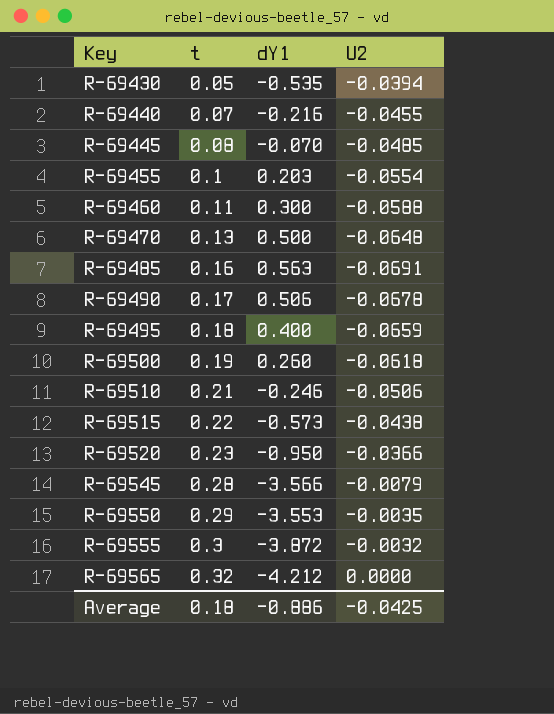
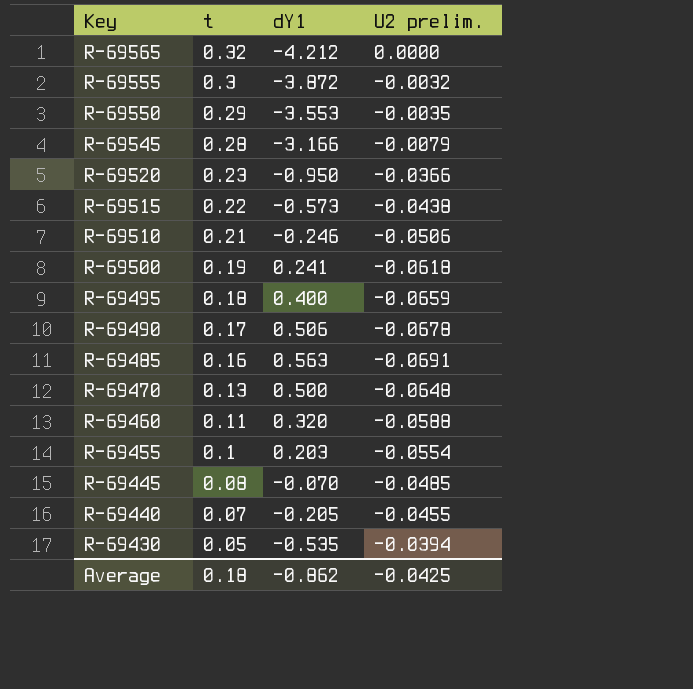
row order: Key ascending -> Key descending
column name: U2 -> U2 prelim.
R-69545 | dY1: -3.566 -> -3.166
R-69500 | dY1: 0.260 -> 0.241
R-69460 | dY1: 0.300 -> 0.320
R-69440 | dY1: -0.216 -> -0.205
Average | dY1: -0.886 -> -0.862

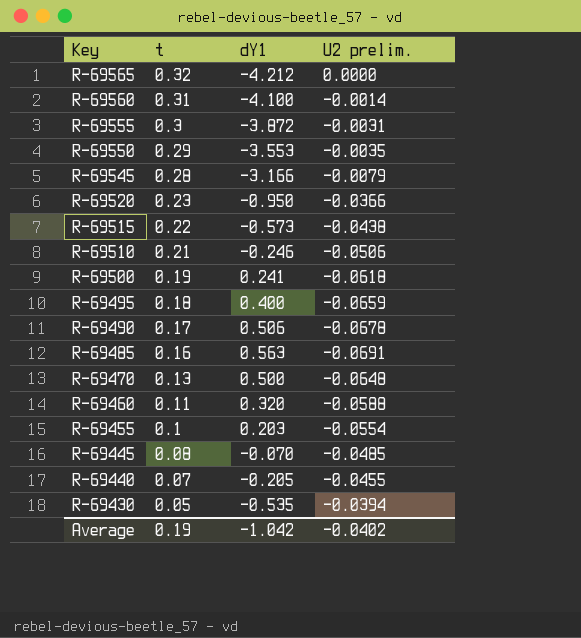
row R-69560: none -> 0.31 | -4.100 | -0.0014
R-69555 | U2 prelim.: -0.0032 -> -0.0031
Average | t: 0.18 -> 0.19
Average | dY1: -0.862 -> -1.042
Average | U2 prelim.: -0.0425 -> -0.0402

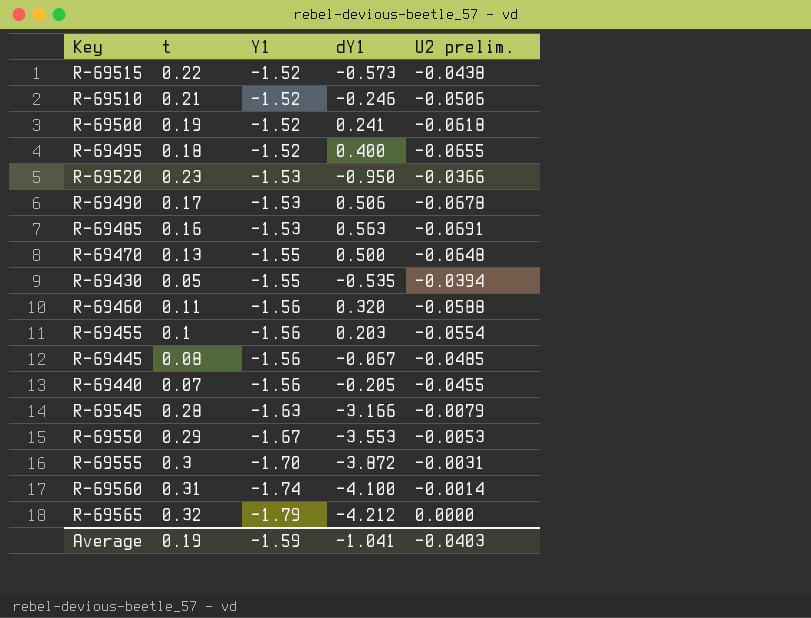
row order: Key descending -> Y1 descending
column Y1 | position: none -> 3
R-69495 | U2 prelim.: -0.0659 -> -0.0655
R-69445 | dY1: -0.070 -> -0.067
R-69550 | U2 prelim.: -0.0035 -> -0.0053
Average | dY1: -1.042 -> -1.041
Average | U2 prelim.: -0.0402 -> -0.0403

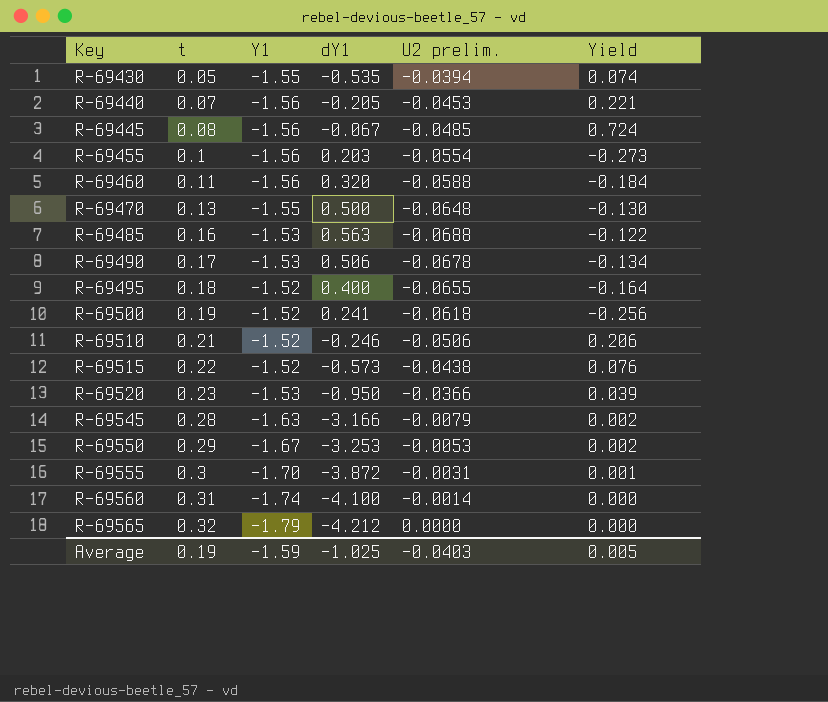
row order: Y1 descending -> Key ascending
column Yield | formula: none -> [U2 prelim.] / [dY1]
R-69440 | U2 prelim.: -0.0455 -> -0.0453
R-69485 | U2 prelim.: -0.0691 -> -0.0688
R-69550 | dY1: -3.553 -> -3.253
Average | dY1: -1.041 -> -1.025

